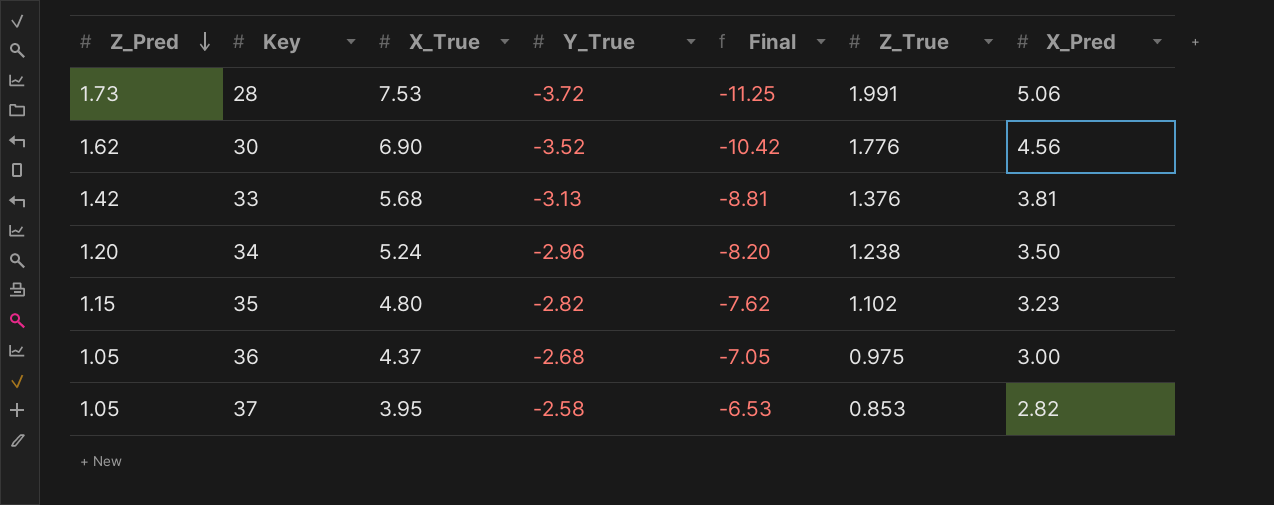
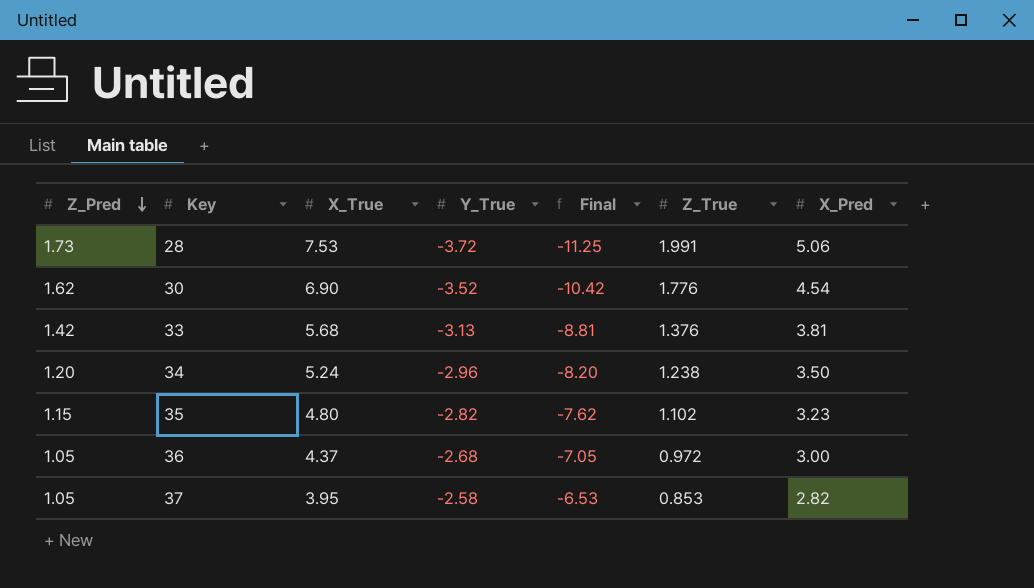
30 | X_Pred: 4.56 -> 4.54
36 | Z_True: 0.975 -> 0.972

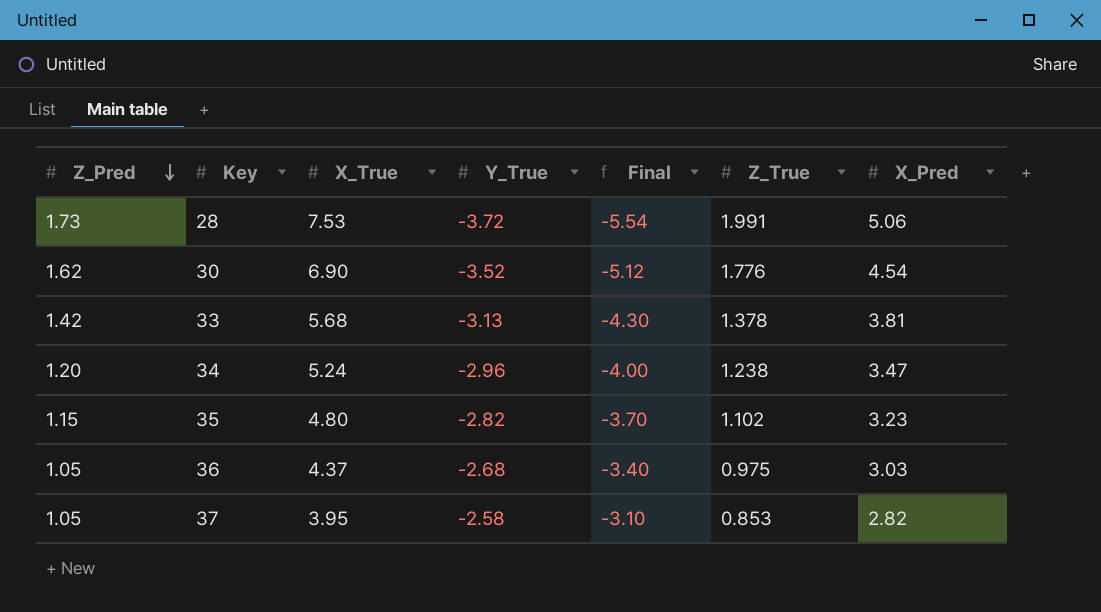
column Final | formula: [Y_True] - [X_True] -> [Z_True] - [X_True]
33 | Z_True: 1.376 -> 1.378
34 | X_Pred: 3.50 -> 3.47
36 | Z_True: 0.972 -> 0.975
36 | X_Pred: 3.00 -> 3.03

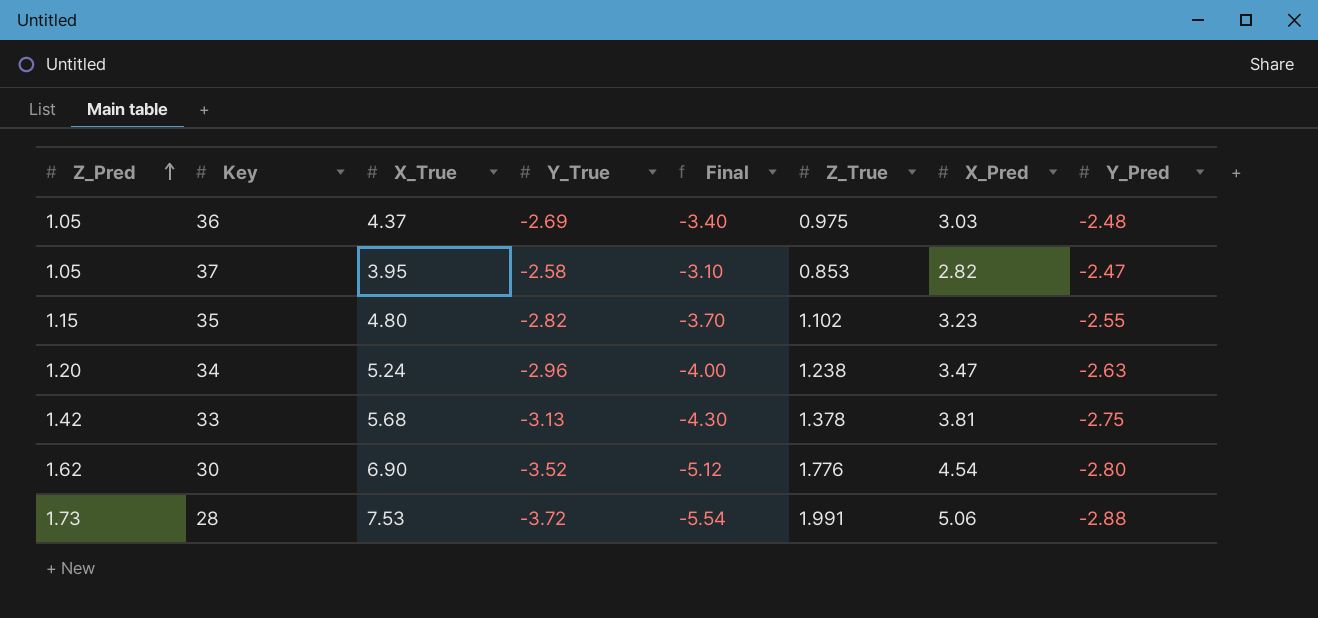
row order: Z_Pred descending -> Z_Pred ascending
column Y_Pred | position: none -> 8
36 | Y_True: -2.68 -> -2.69

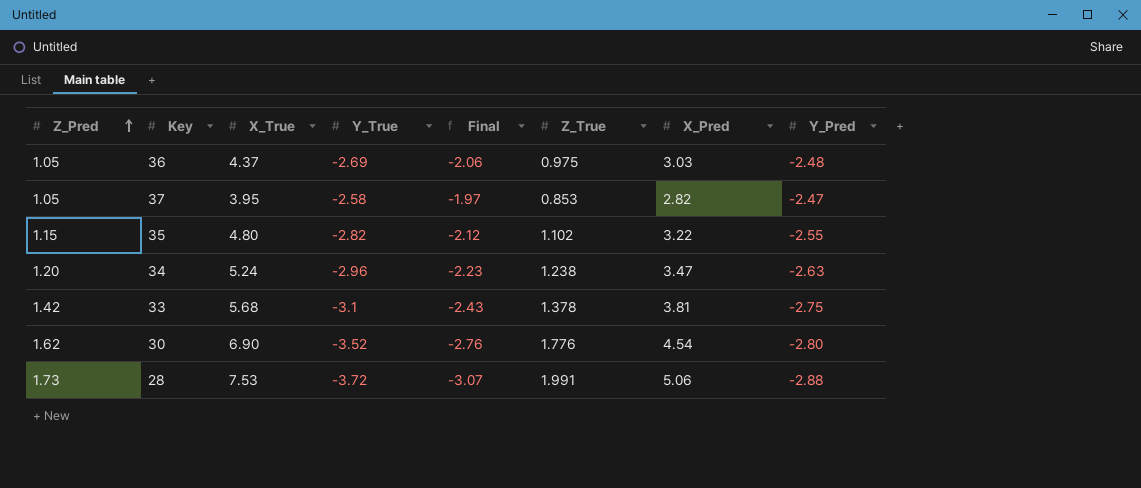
column Final | formula: [Z_True] - [X_True] -> [Z_True] - [X_Pred]
35 | X_Pred: 3.23 -> 3.22
33 | Y_True: -3.13 -> -3.1

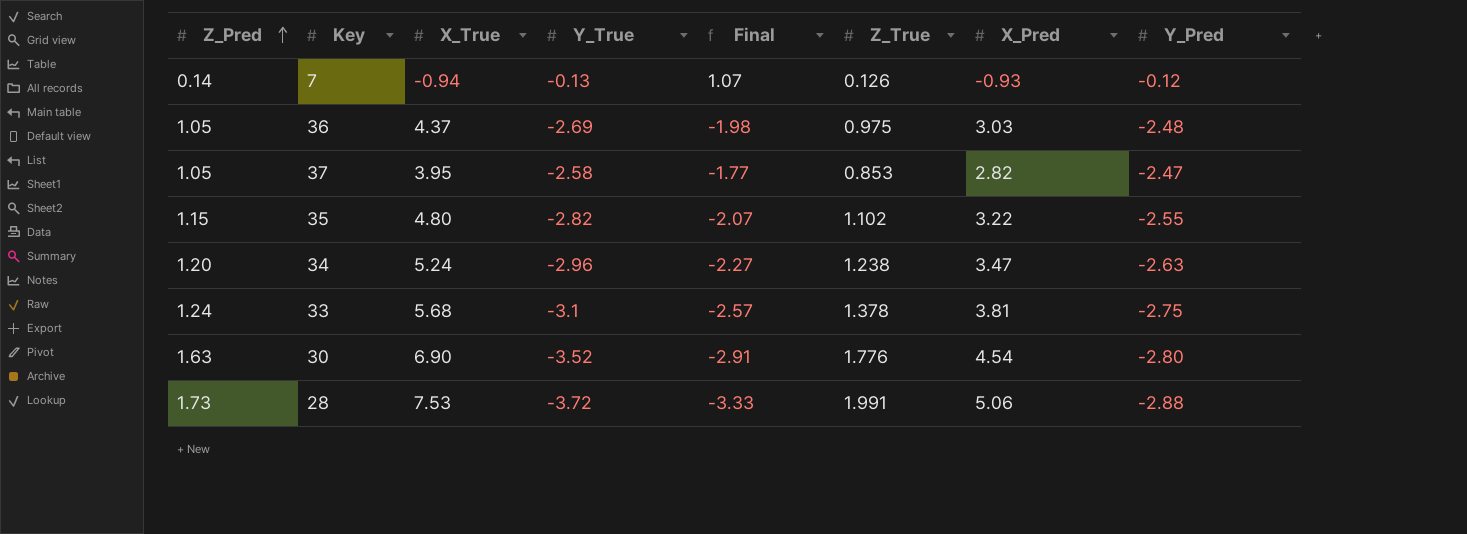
column Final | formula: [Z_True] - [X_Pred] -> [Z_Pred] - [X_Pred]
row 7: none -> 0.14 | -0.94 | -0.13 | 1.07 | 0.126 | -0.93 | -0.12
33 | Z_Pred: 1.42 -> 1.24
30 | Z_Pred: 1.62 -> 1.63

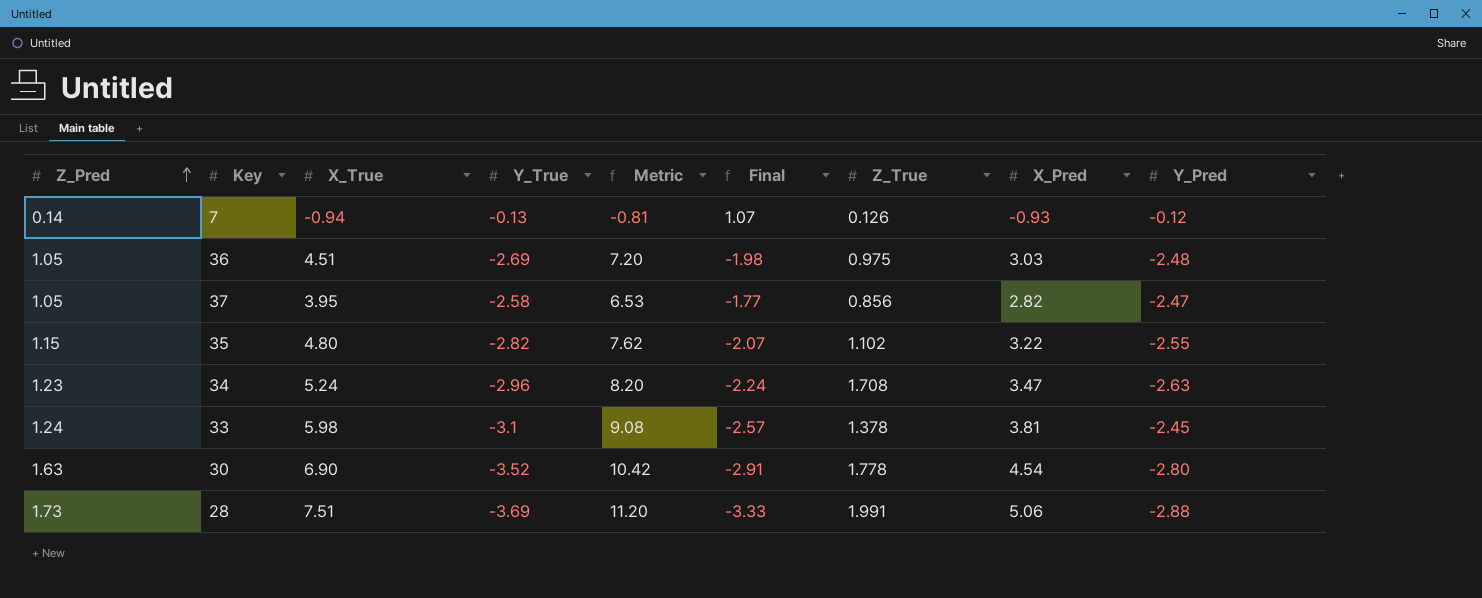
column Metric | formula: none -> [X_True] - [Y_True]
36 | X_True: 4.37 -> 4.51
37 | Z_True: 0.853 -> 0.856
34 | Z_Pred: 1.20 -> 1.23
34 | Final: -2.27 -> -2.24
34 | Z_True: 1.238 -> 1.708
33 | X_True: 5.68 -> 5.98
33 | Y_Pred: -2.75 -> -2.45
30 | Z_True: 1.776 -> 1.778
28 | X_True: 7.53 -> 7.51
28 | Y_True: -3.72 -> -3.69

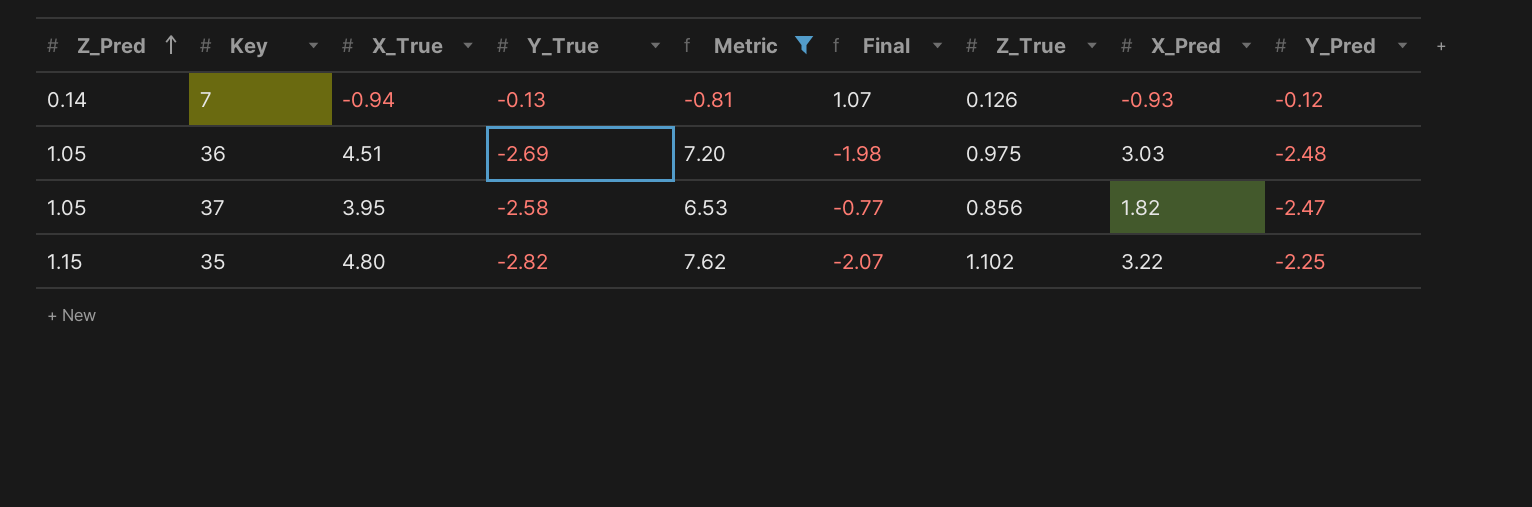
filter: none -> Metric <= 7.62
37 | Final: -1.77 -> -0.77
37 | X_Pred: 2.82 -> 1.82
35 | Y_Pred: -2.55 -> -2.25

